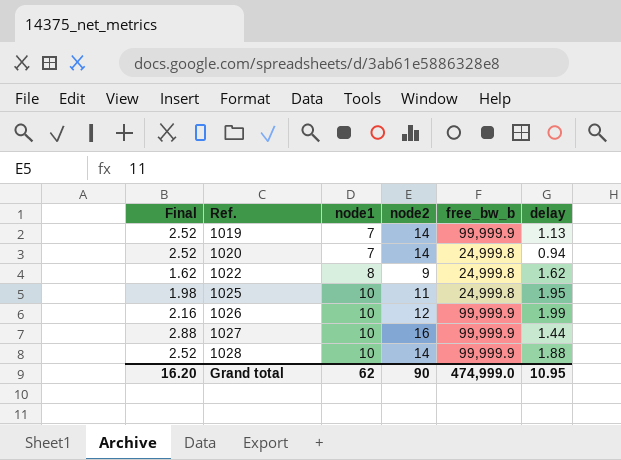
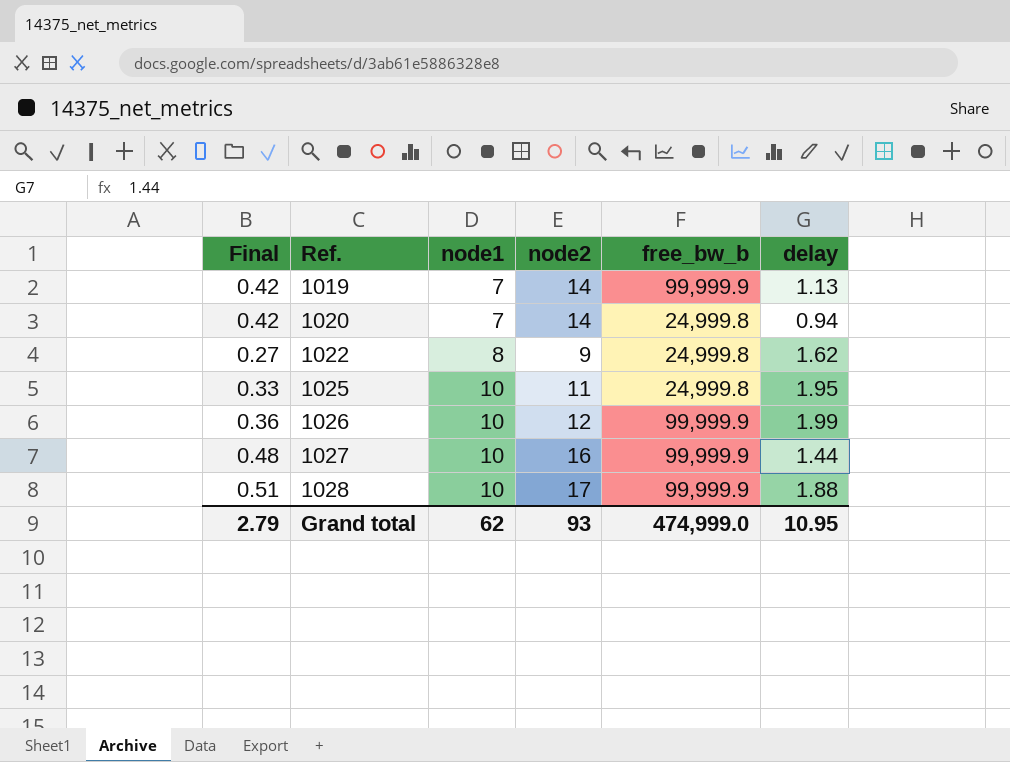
column Final | formula: [node2] * 0.18 -> [node2] * 0.03
1028 | node2: 14 -> 17
Grand total | Final: 16.20 -> 2.79
Grand total | node2: 90 -> 93

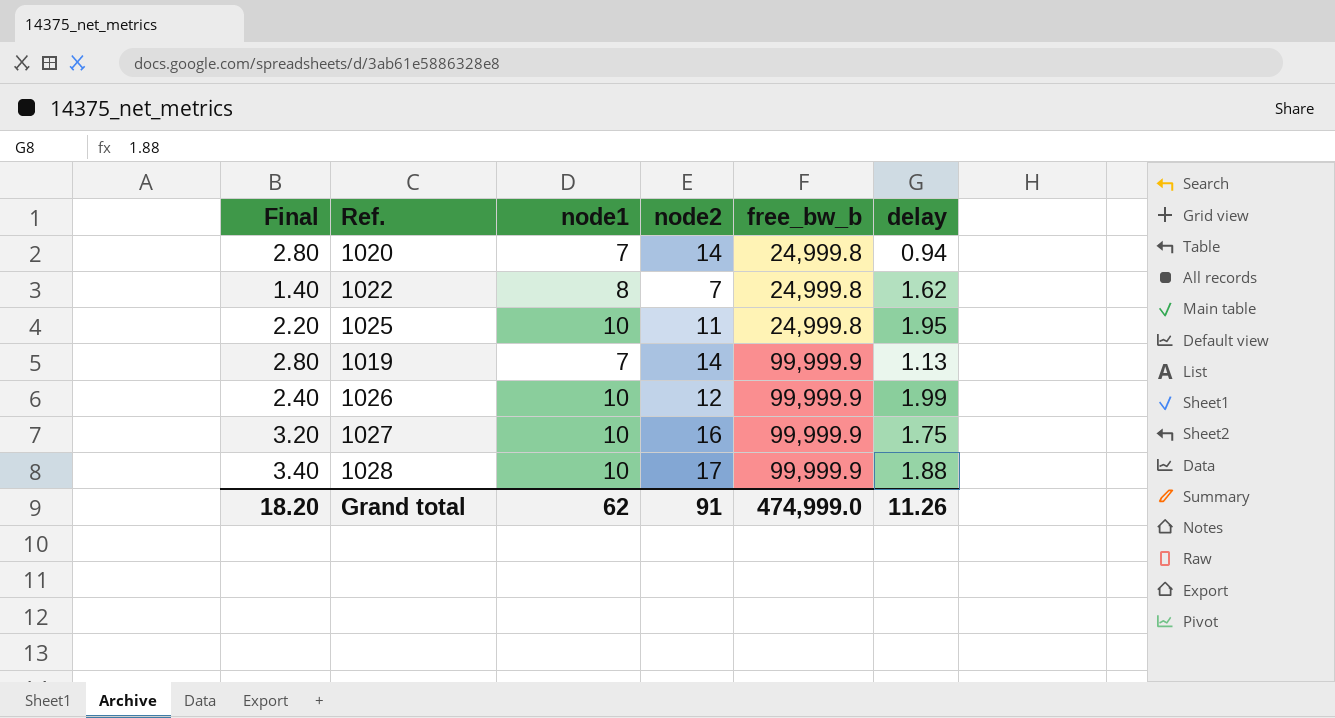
row order: Ref. ascending -> free_bw_b ascending
column Final | formula: [node2] * 0.03 -> [node2] * 0.2
1022 | node2: 9 -> 7
1027 | delay: 1.44 -> 1.75
Grand total | Final: 2.79 -> 18.20
Grand total | node2: 93 -> 91
Grand total | delay: 10.95 -> 11.26

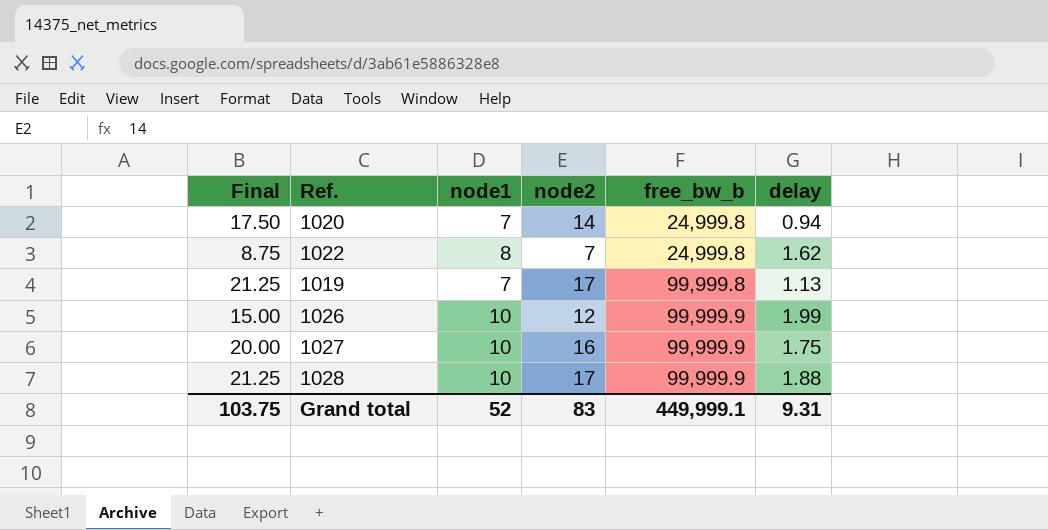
column Final | formula: [node2] * 0.2 -> [node2] * 1.25
row 1025: 2.20 | 10 | 11 | 24,999.8 | 1.95 -> none
1019 | node2: 14 -> 17
1019 | free_bw_b: 99,999.9 -> 99,999.8
Grand total | Final: 18.20 -> 103.75
Grand total | node1: 62 -> 52
Grand total | node2: 91 -> 83
Grand total | free_bw_b: 474,999.0 -> 449,999.1
Grand total | delay: 11.26 -> 9.31

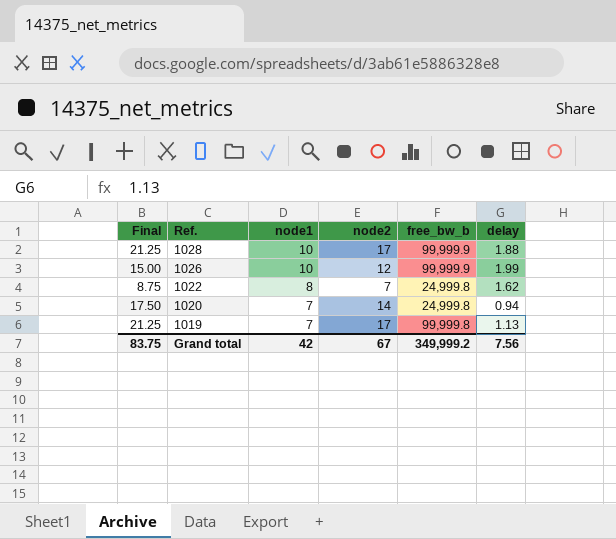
row order: free_bw_b ascending -> Ref. descending
row 1027: 20.00 | 10 | 16 | 99,999.9 | 1.75 -> none
Grand total | Final: 103.75 -> 83.75
Grand total | node1: 52 -> 42
Grand total | node2: 83 -> 67
Grand total | free_bw_b: 449,999.1 -> 349,999.2
Grand total | delay: 9.31 -> 7.56

